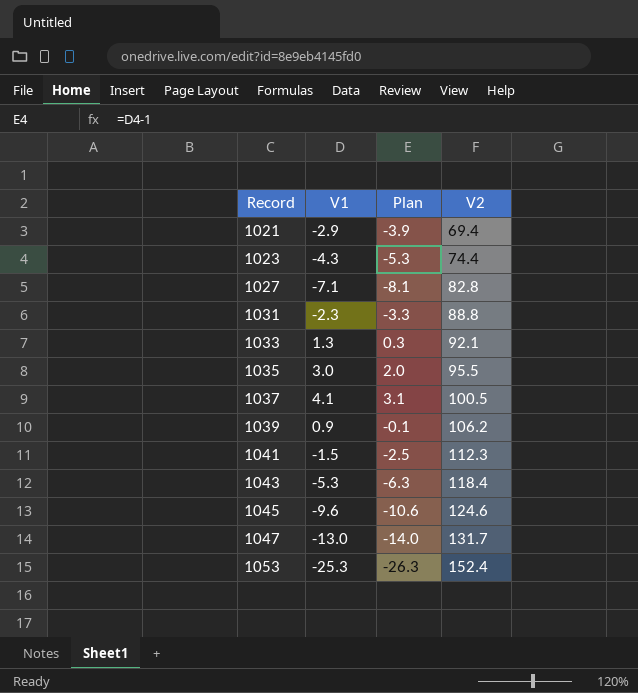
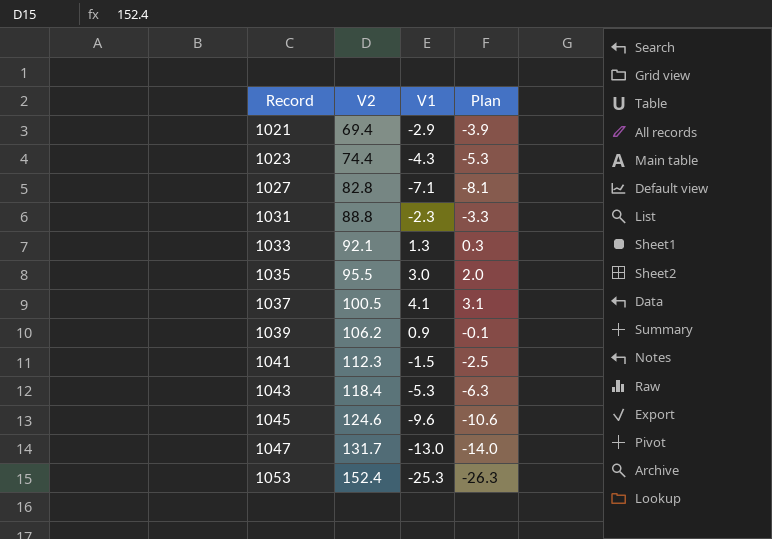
column V2 | position: 4 -> 2

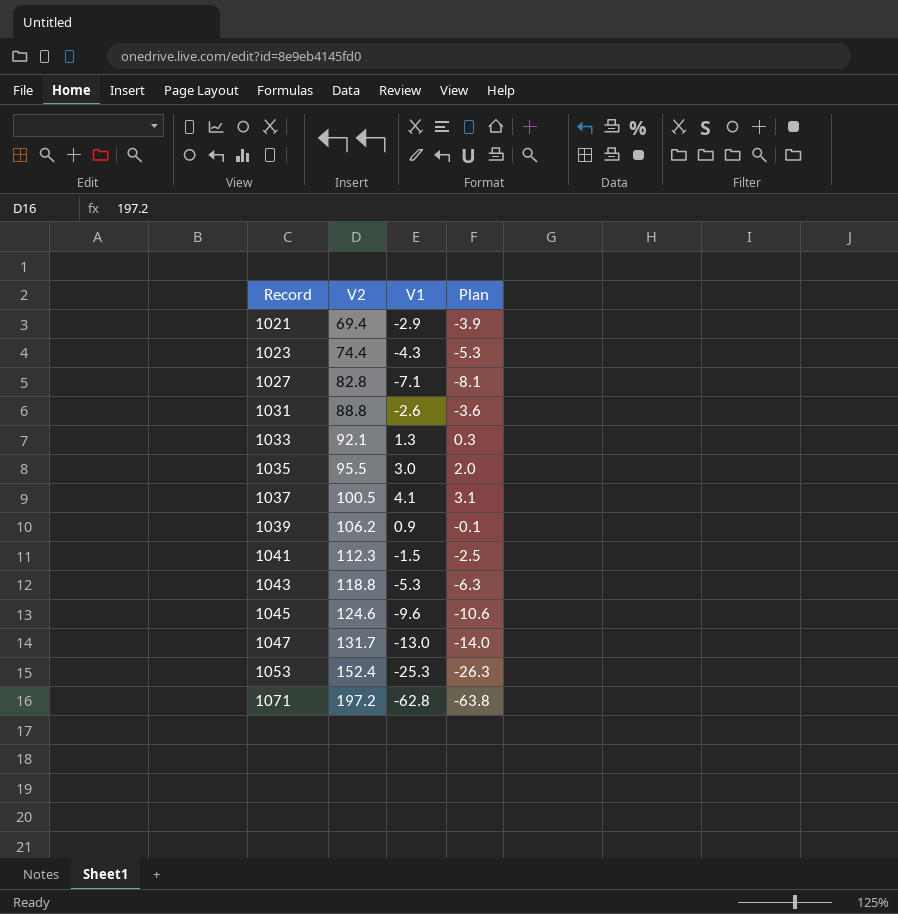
1031 | V1: -2.3 -> -2.6
1031 | Plan: -3.3 -> -3.6
1043 | V2: 118.4 -> 118.8
row 1071: none -> 197.2 | -62.8 | -63.8

